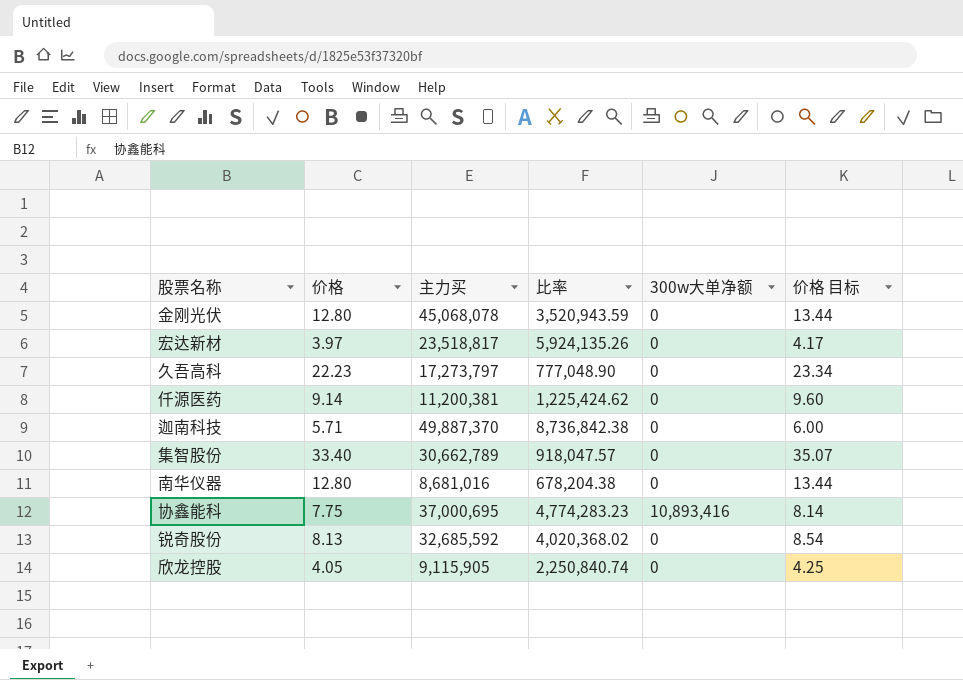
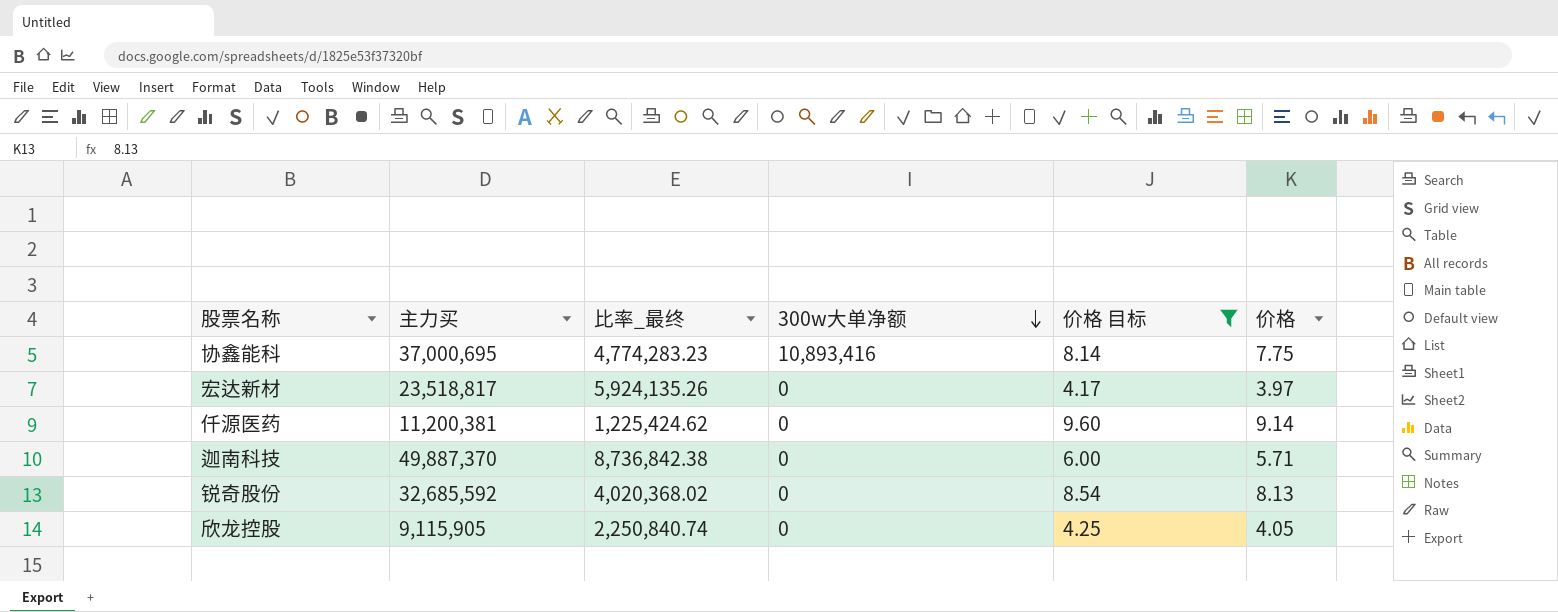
filter: none -> 价格 目标 <= 9.60
row order: none -> 300w大单净额 descending
column name: 比率 -> 比率_最终
column 价格 | position: 2 -> 6

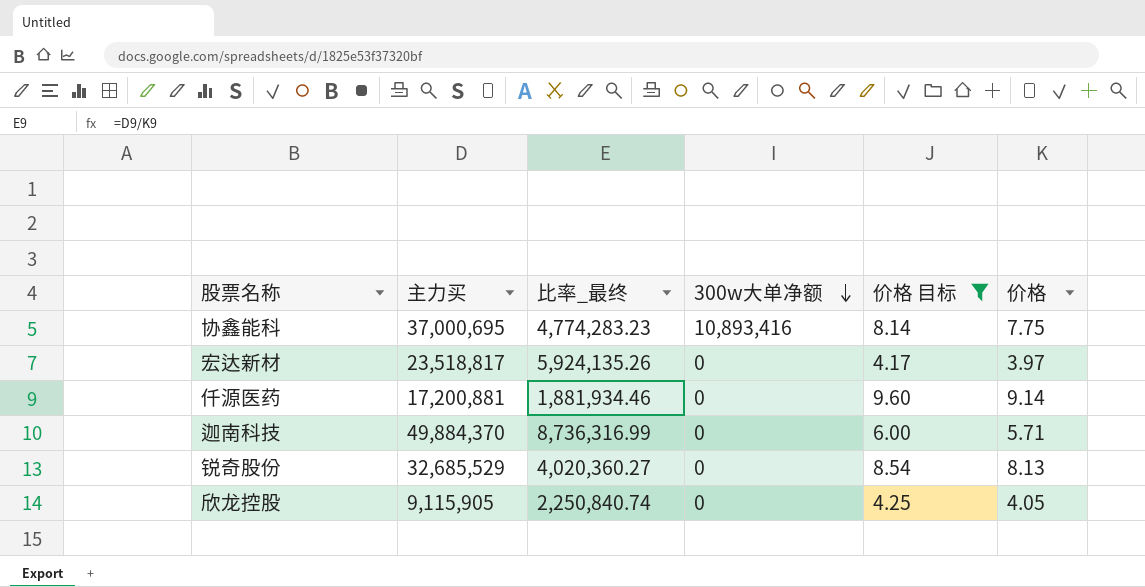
仟源医药 | 主力买: 11,200,381 -> 17,200,881
仟源医药 | 比率_最终: 1,225,424.62 -> 1,881,934.46
迦南科技 | 主力买: 49,887,370 -> 49,884,370
迦南科技 | 比率_最终: 8,736,842.38 -> 8,736,316.99
锐奇股份 | 主力买: 32,685,592 -> 32,685,529
锐奇股份 | 比率_最终: 4,020,368.02 -> 4,020,360.27

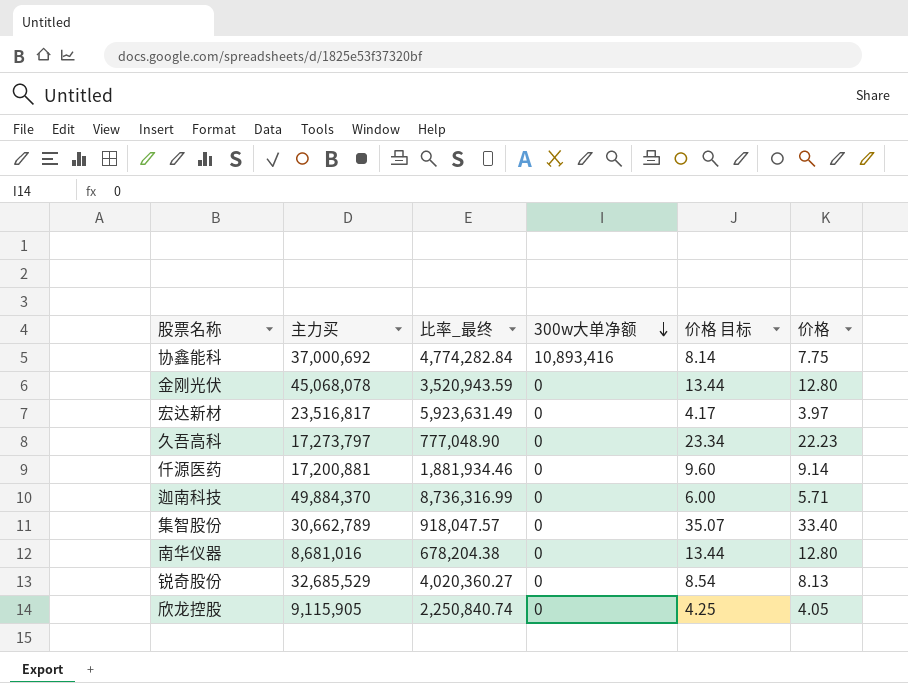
filter: 价格 目标 <= 9.60 -> none
协鑫能科 | 主力买: 37,000,695 -> 37,000,692
协鑫能科 | 比率_最终: 4,774,283.23 -> 4,774,282.84
宏达新材 | 主力买: 23,518,817 -> 23,516,817
宏达新材 | 比率_最终: 5,924,135.26 -> 5,923,631.49

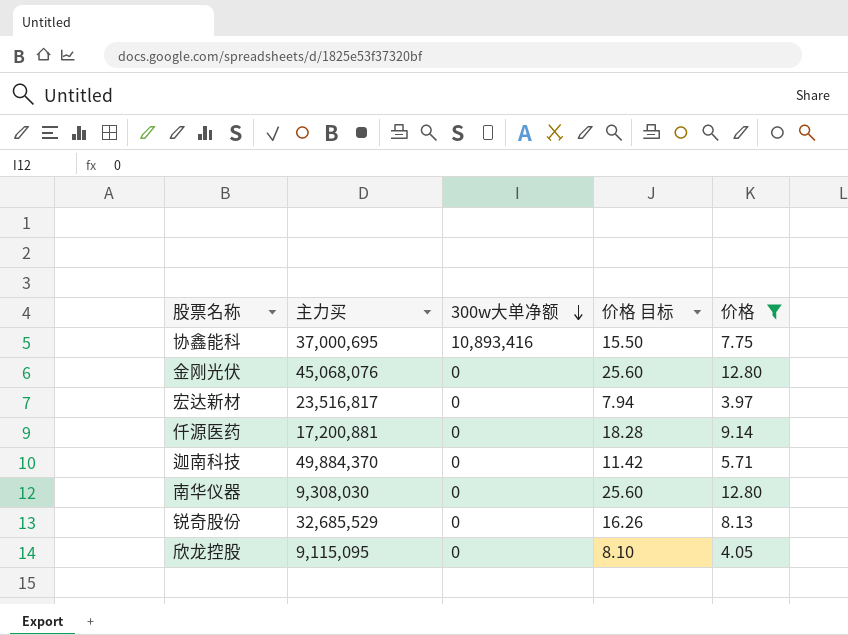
filter: none -> 价格 <= 12.80
column 比率_最终 | formula: [主力买] / [价格] -> none
column 价格 目标 | formula: [价格] * 1.05 -> [价格] * 2
协鑫能科 | 主力买: 37,000,692 -> 37,000,695
金刚光伏 | 主力买: 45,068,078 -> 45,068,076
南华仪器 | 主力买: 8,681,016 -> 9,308,030
欣龙控股 | 主力买: 9,115,905 -> 9,115,095

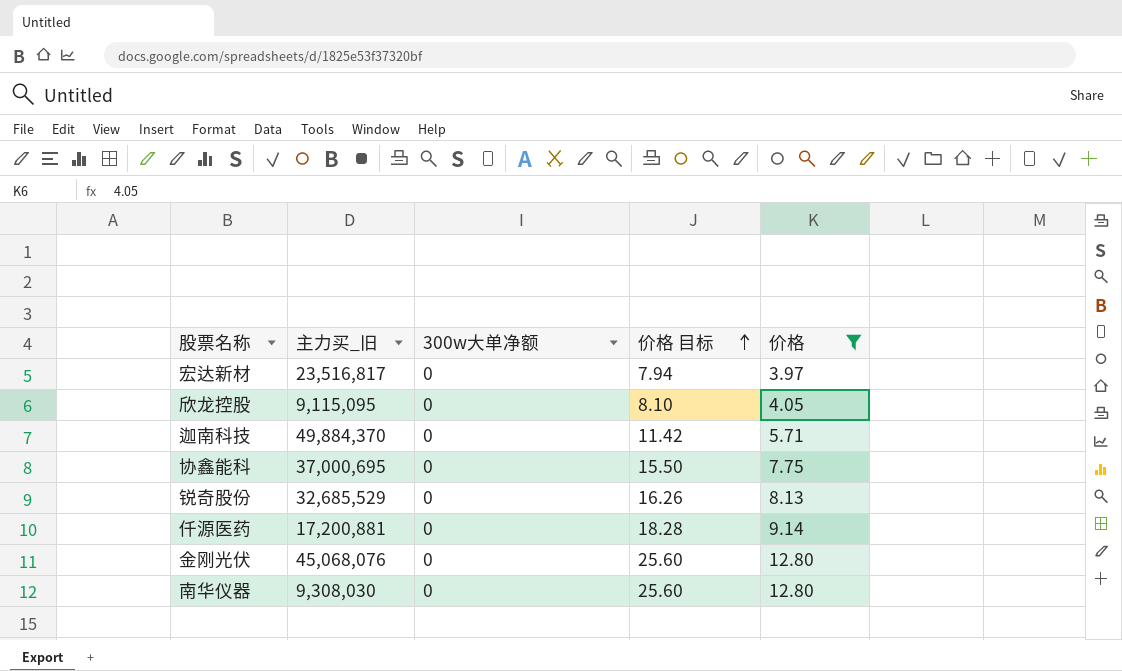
row order: 300w大单净额 descending -> 价格 目标 ascending
column name: 主力买 -> 主力买_旧
协鑫能科 | 300w大单净额: 10,893,416 -> 0

